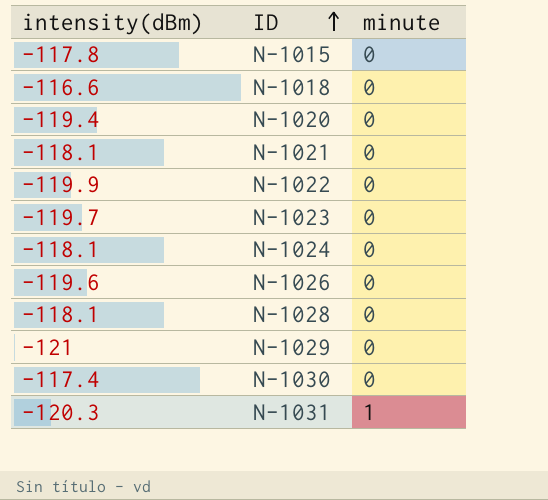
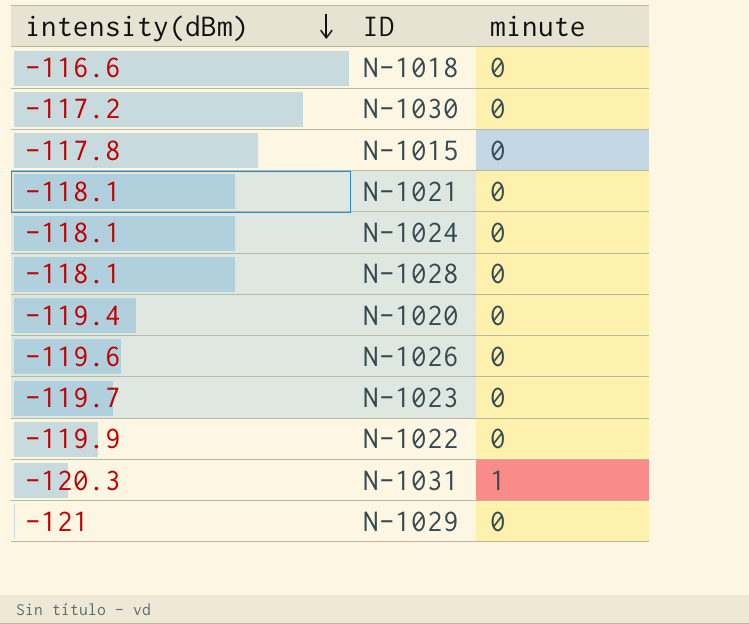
row order: ID ascending -> intensity(dBm) descending
N-1030 | intensity(dBm): -117.4 -> -117.2

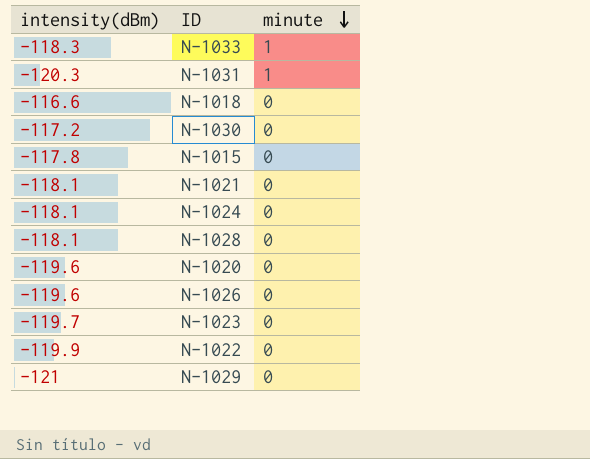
row order: intensity(dBm) descending -> minute descending
row N-1033: none -> -118.3 | 1
N-1020 | intensity(dBm): -119.4 -> -119.6

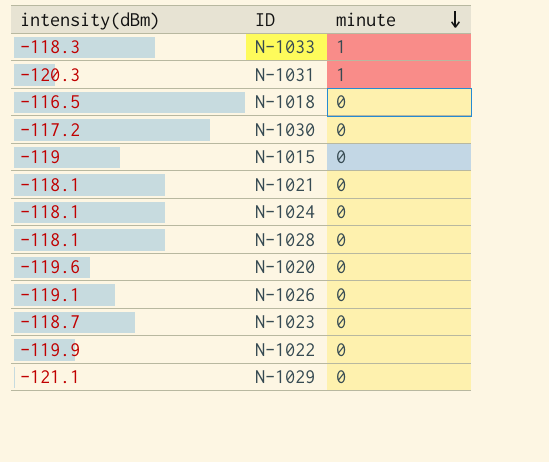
N-1018 | intensity(dBm): -116.6 -> -116.5
N-1015 | intensity(dBm): -117.8 -> -119
N-1026 | intensity(dBm): -119.6 -> -119.1
N-1023 | intensity(dBm): -119.7 -> -118.7
N-1029 | intensity(dBm): -121 -> -121.1

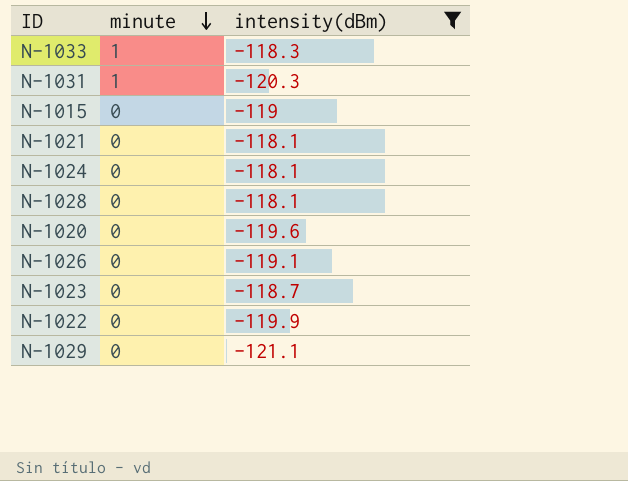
filter: none -> intensity(dBm) <= -118.1
column intensity(dBm) | position: 1 -> 3

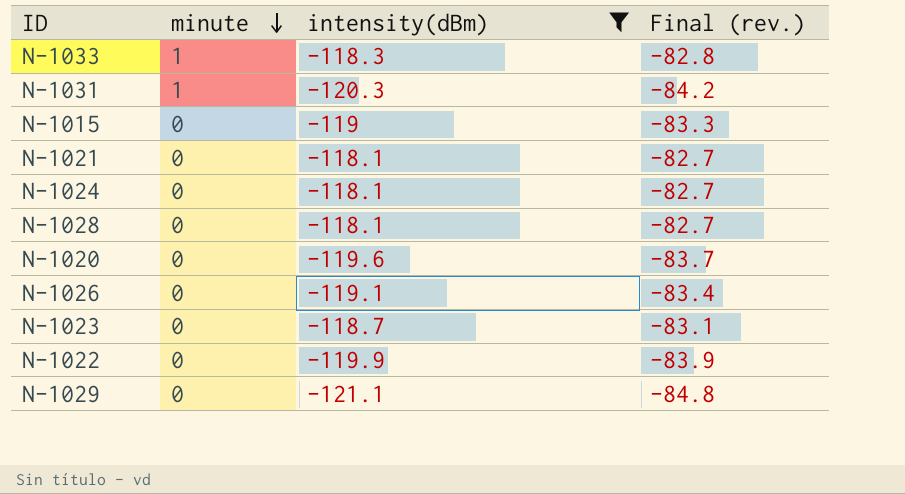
column Final (rev.) | formula: none -> [intensity(dBm)] * 0.7

